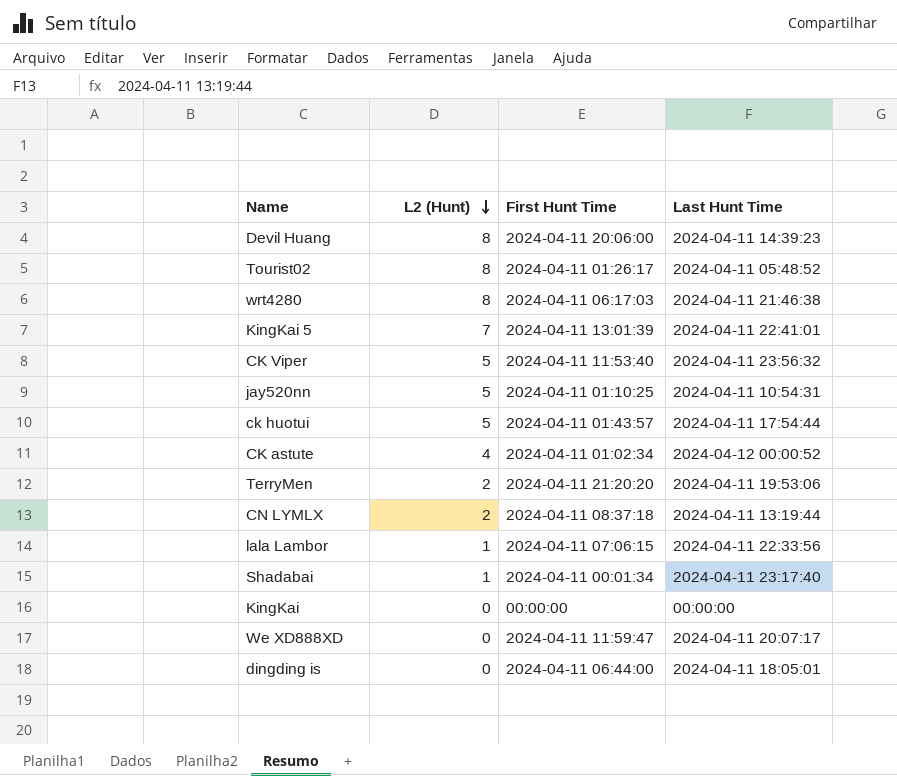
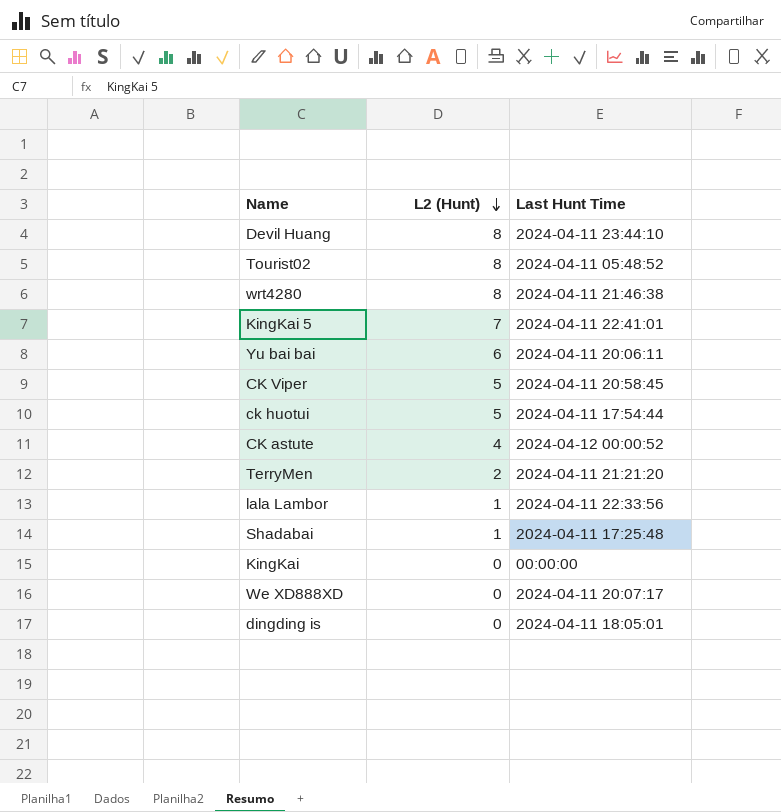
column First Hunt Time | position: 3 -> none
row jay520nn: 5 | 2024-04-11 01:10:25 | 2024-04-11 10:54:31 -> none
row CN LYMLX: 2 | 2024-04-11 08:37:18 | 2024-04-11 13:19:44 -> none
Devil Huang | Last Hunt Time: 2024-04-11 14:39:23 -> 2024-04-11 23:44:10
row Yu bai bai: none -> 6 | 2024-04-11 20:06:11
CK Viper | Last Hunt Time: 2024-04-11 23:56:32 -> 2024-04-11 20:58:45
TerryMen | Last Hunt Time: 2024-04-11 19:53:06 -> 2024-04-11 21:21:20
Shadabai | Last Hunt Time: 2024-04-11 23:17:40 -> 2024-04-11 17:25:48

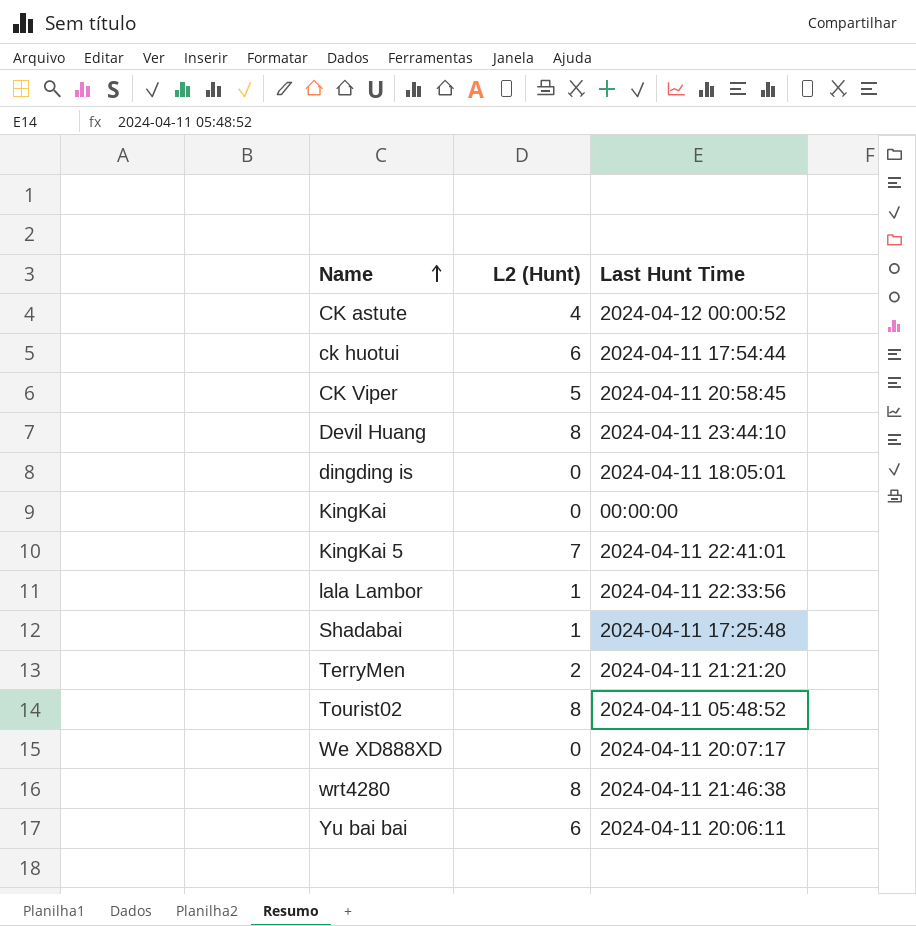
row order: L2 (Hunt) descending -> Name ascending
ck huotui | L2 (Hunt): 5 -> 6

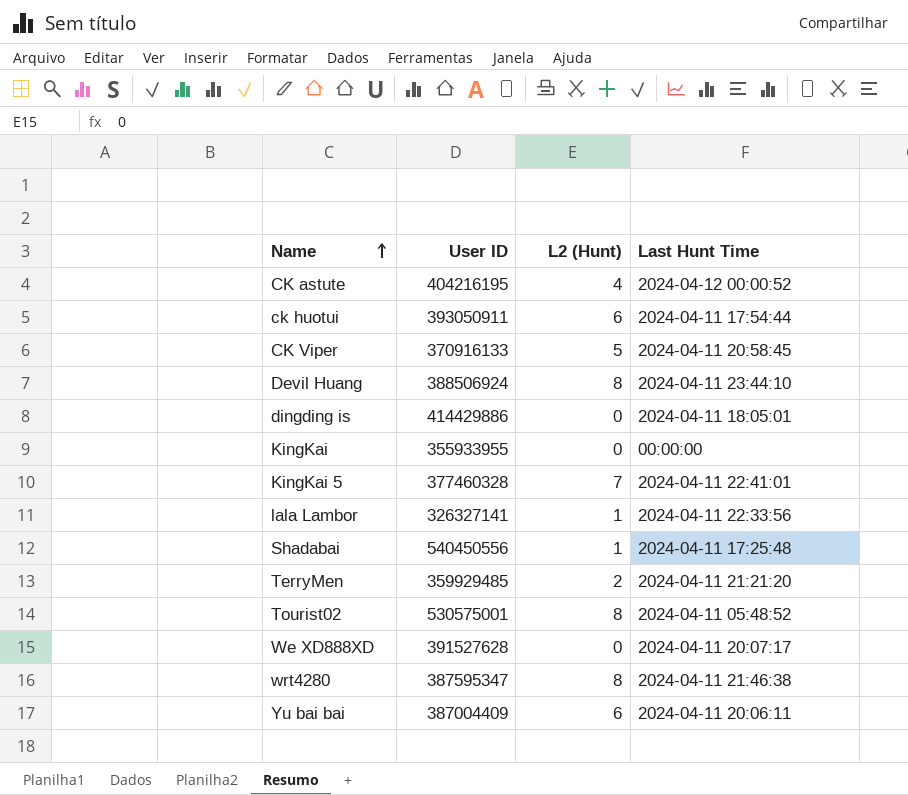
column User ID | position: none -> 2

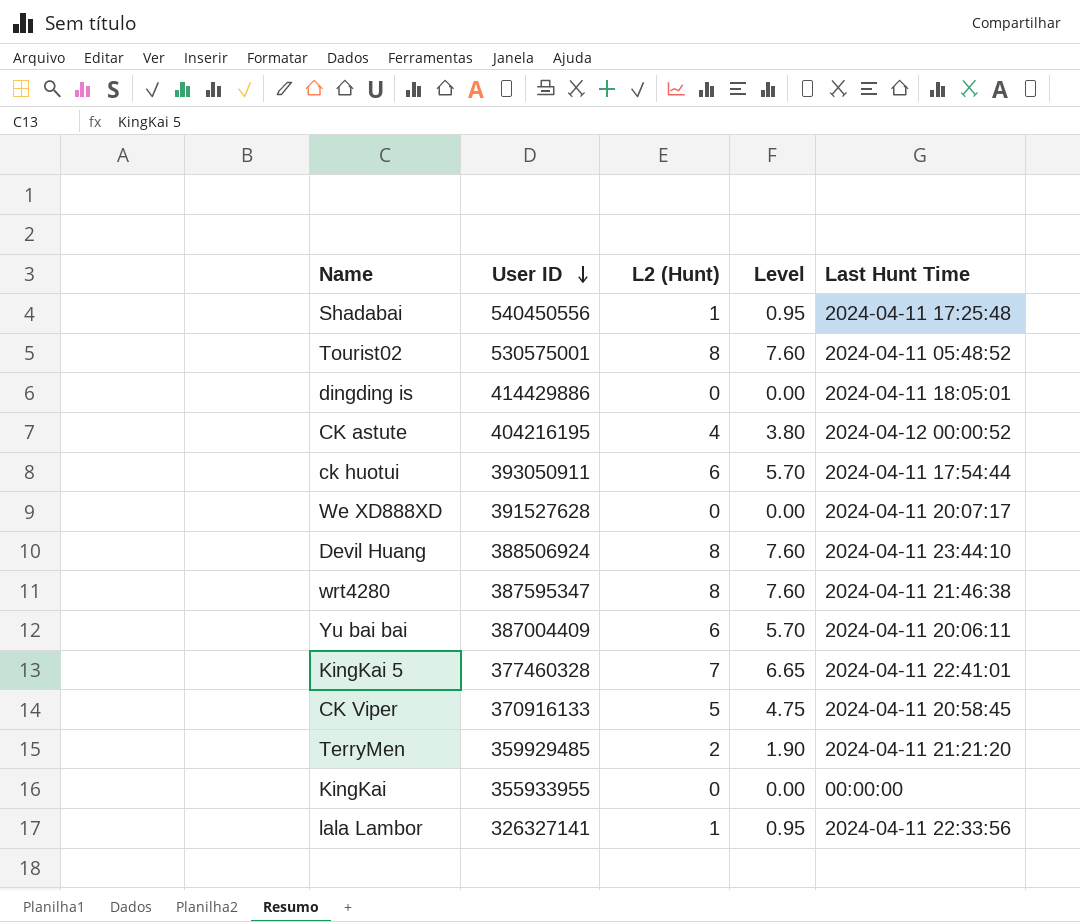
row order: Name ascending -> User ID descending
column Level | formula: none -> [L2 (Hunt)] * 0.95

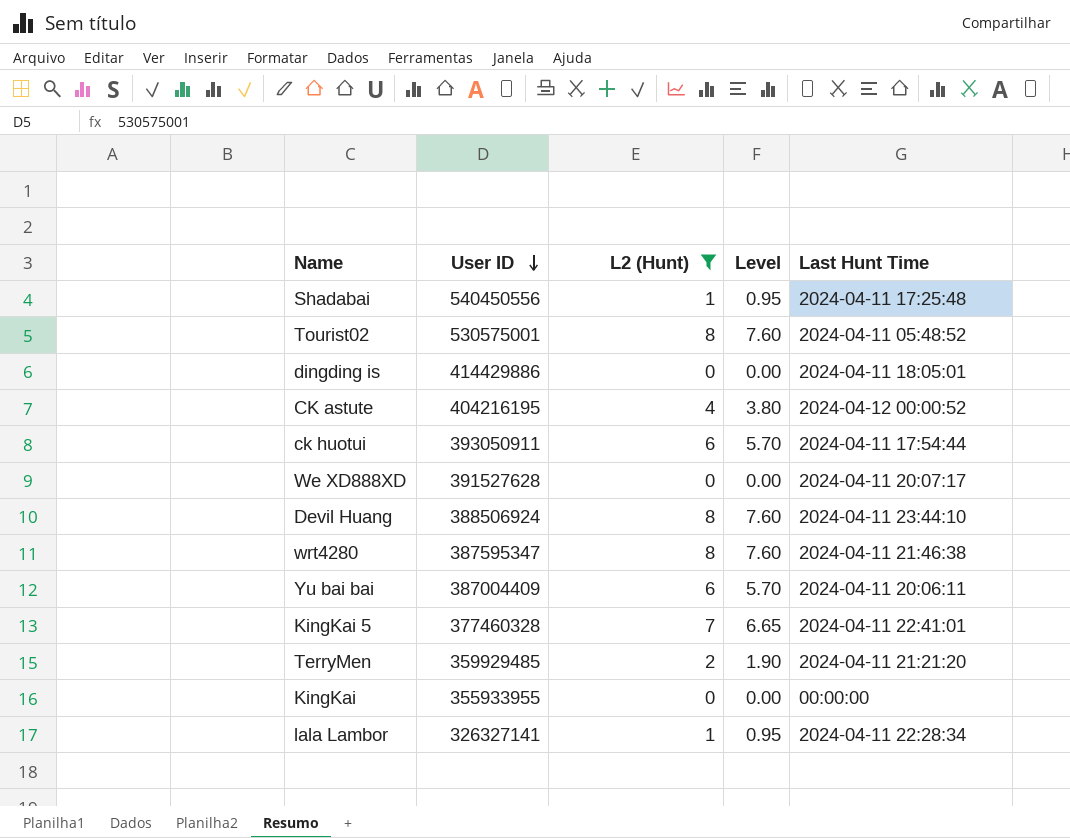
filter: none -> L2 (Hunt) != 5
lala Lambor | Last Hunt Time: 2024-04-11 22:33:56 -> 2024-04-11 22:28:34

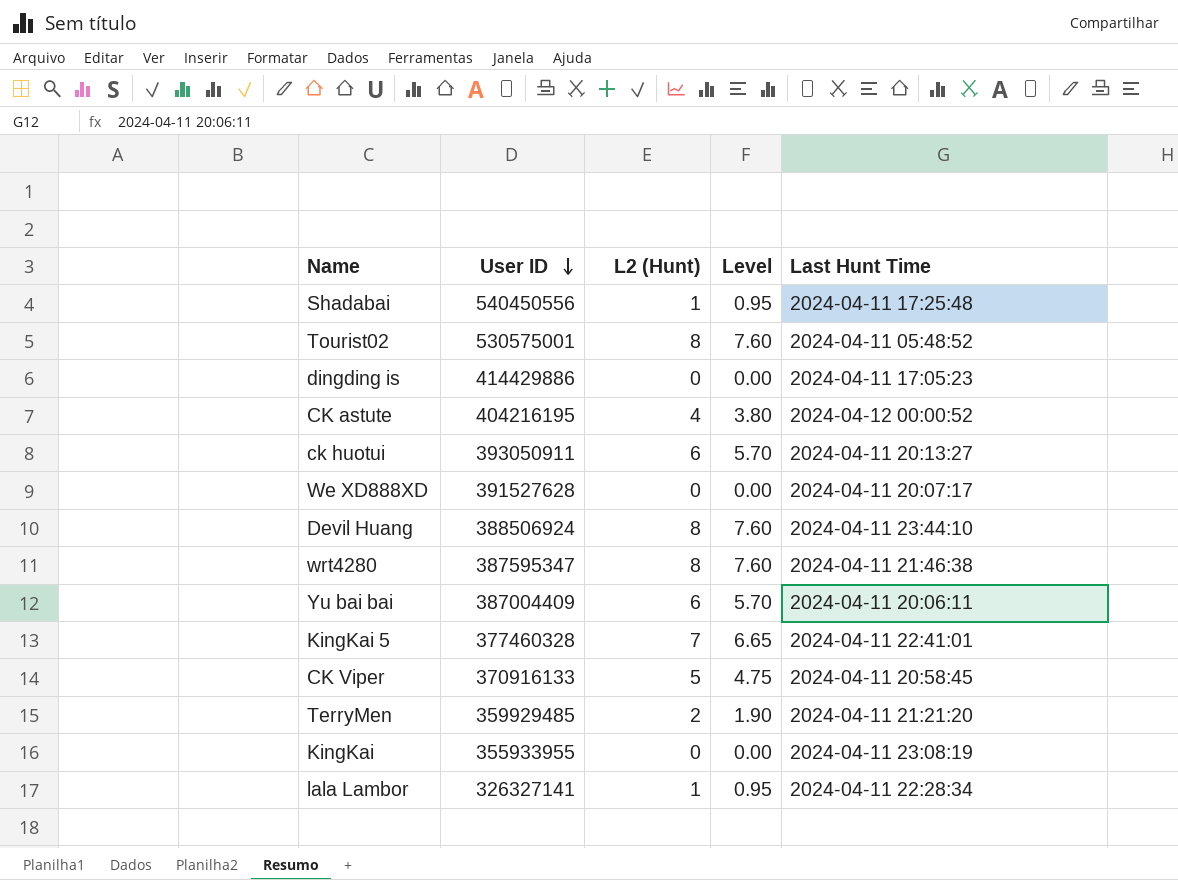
filter: L2 (Hunt) != 5 -> none
dingding is | Last Hunt Time: 2024-04-11 18:05:01 -> 2024-04-11 17:05:23
ck huotui | Last Hunt Time: 2024-04-11 17:54:44 -> 2024-04-11 20:13:27
KingKai | Last Hunt Time: 00:00:00 -> 2024-04-11 23:08:19

